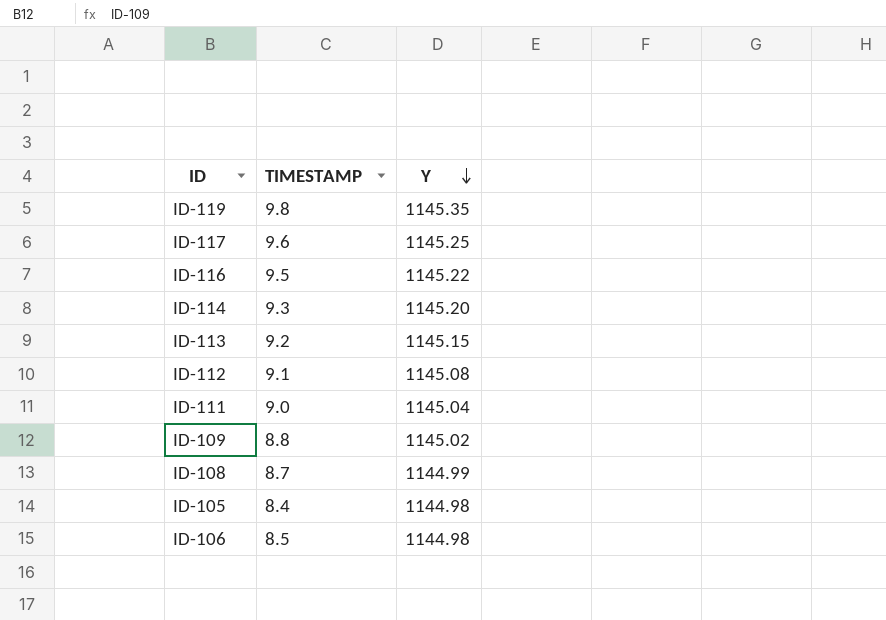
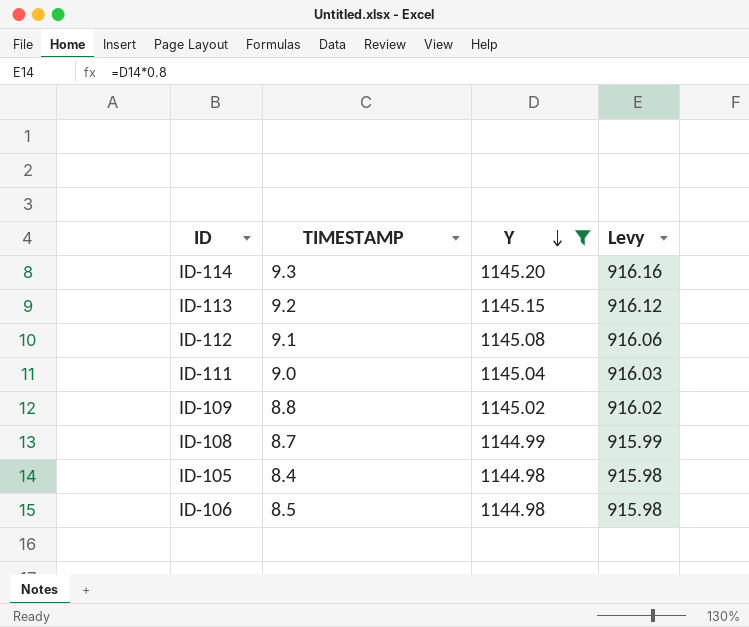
filter: none -> Y <= 1145.20
column Levy | formula: none -> [Y] * 0.8

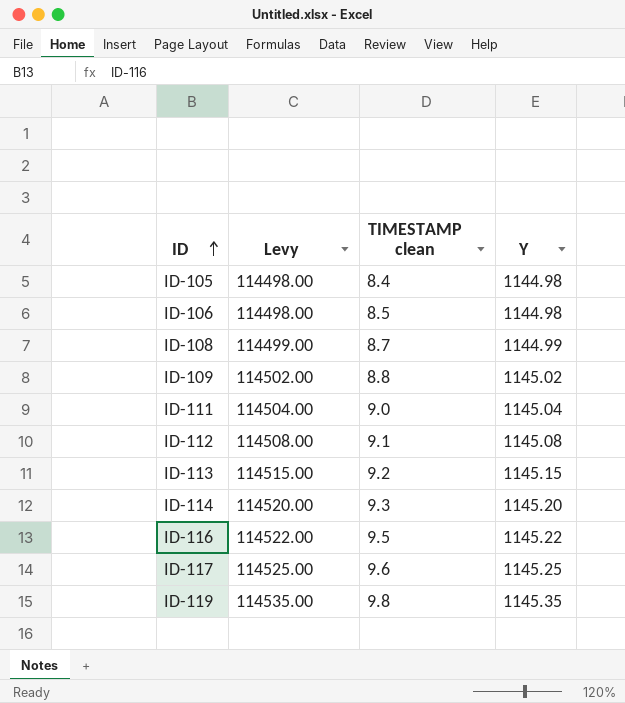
filter: Y <= 1145.20 -> none
row order: Y descending -> ID ascending
column Levy | formula: [Y] * 0.8 -> [Y] * 100
column Levy | position: 4 -> 2
column name: TIMESTAMP -> TIMESTAMP clean

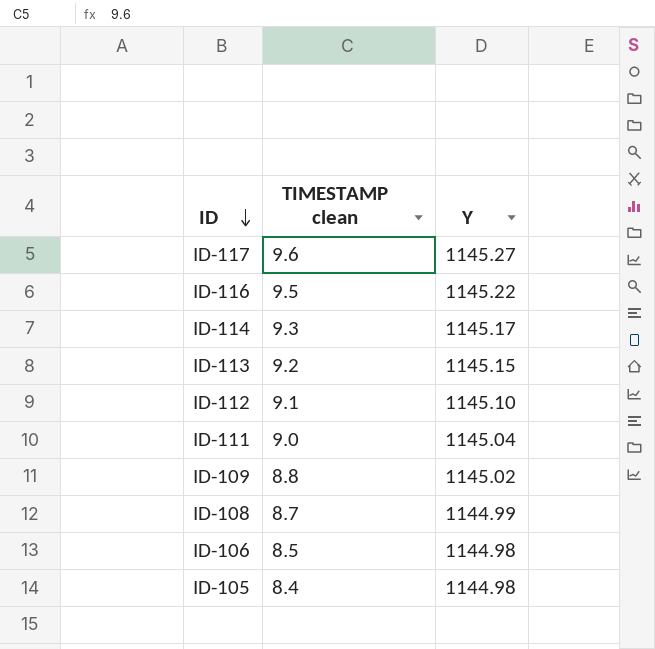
row order: ID ascending -> ID descending
column Levy | formula: [Y] * 100 -> none
row ID-119: 114535.00 | 9.8 | 1145.35 -> none
ID-117 | Y: 1145.25 -> 1145.27
ID-114 | Y: 1145.20 -> 1145.17
ID-112 | Y: 1145.08 -> 1145.10

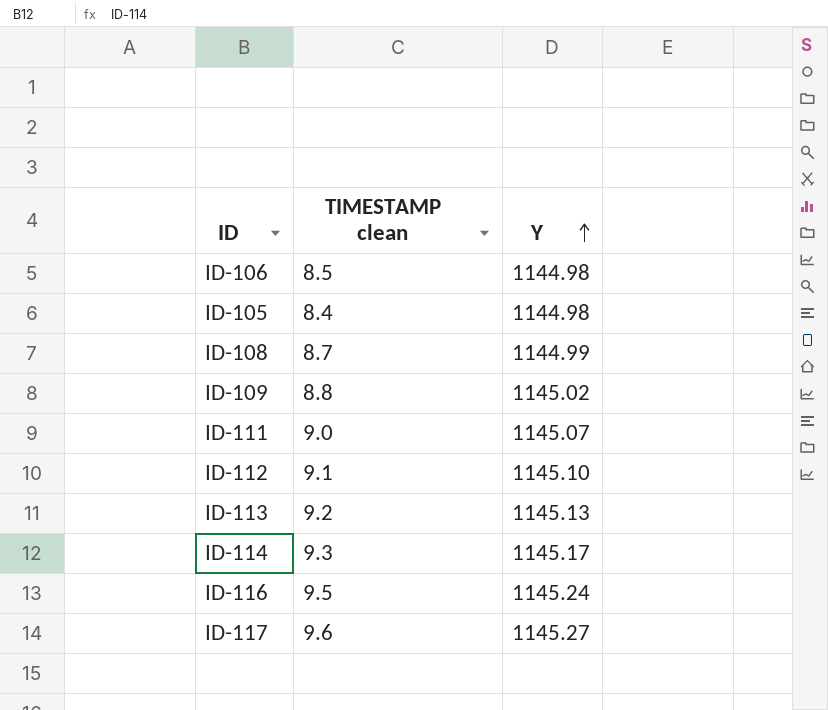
row order: ID descending -> Y ascending
ID-111 | Y: 1145.04 -> 1145.07
ID-113 | Y: 1145.15 -> 1145.13
ID-116 | Y: 1145.22 -> 1145.24

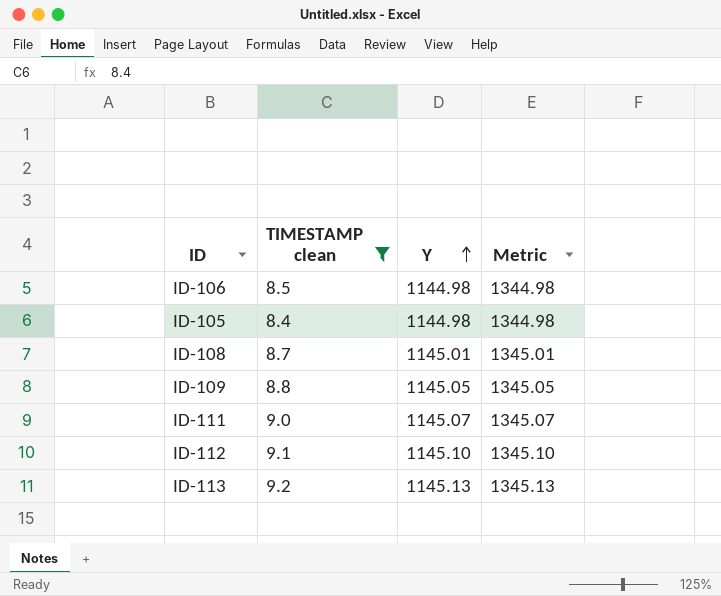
filter: none -> TIMESTAMP clean <= 9.2
column Metric | formula: none -> [Y] + 200
ID-108 | Y: 1144.99 -> 1145.01
ID-109 | Y: 1145.02 -> 1145.05

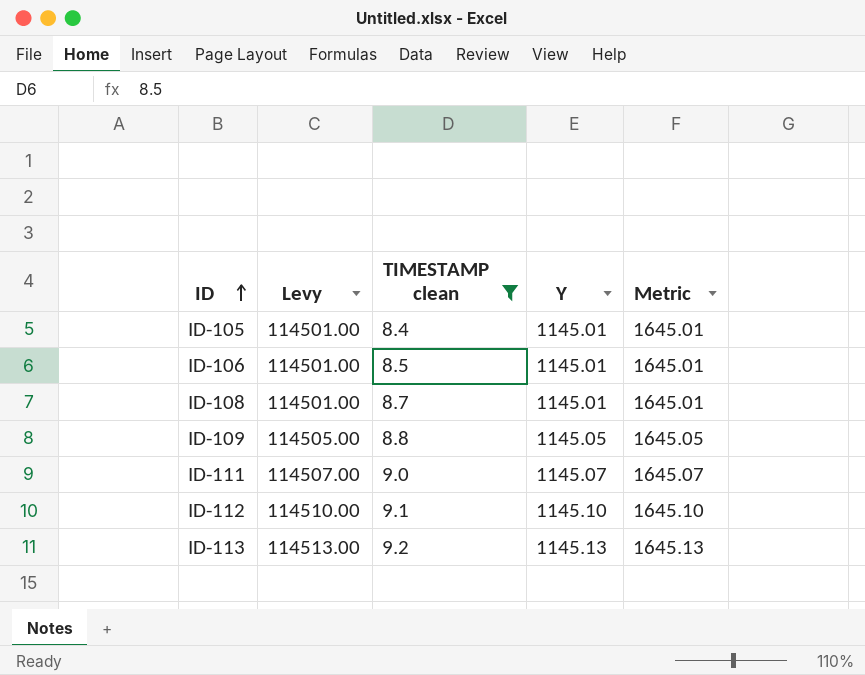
row order: Y ascending -> ID ascending
column Levy | formula: none -> [Y] * 100
column Metric | formula: [Y] + 200 -> [Y] + 500
ID-105 | Y: 1144.98 -> 1145.01
ID-106 | Y: 1144.98 -> 1145.01

